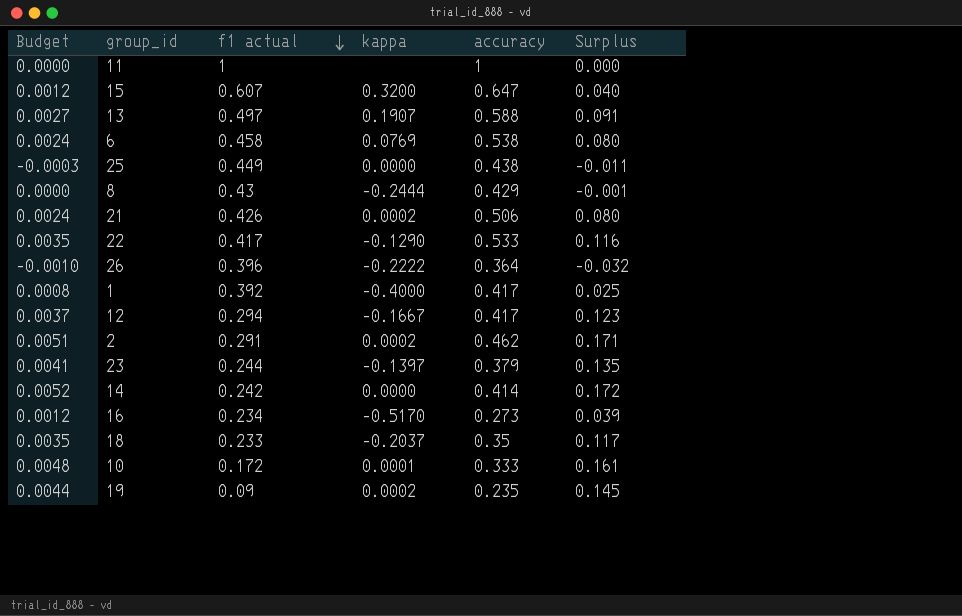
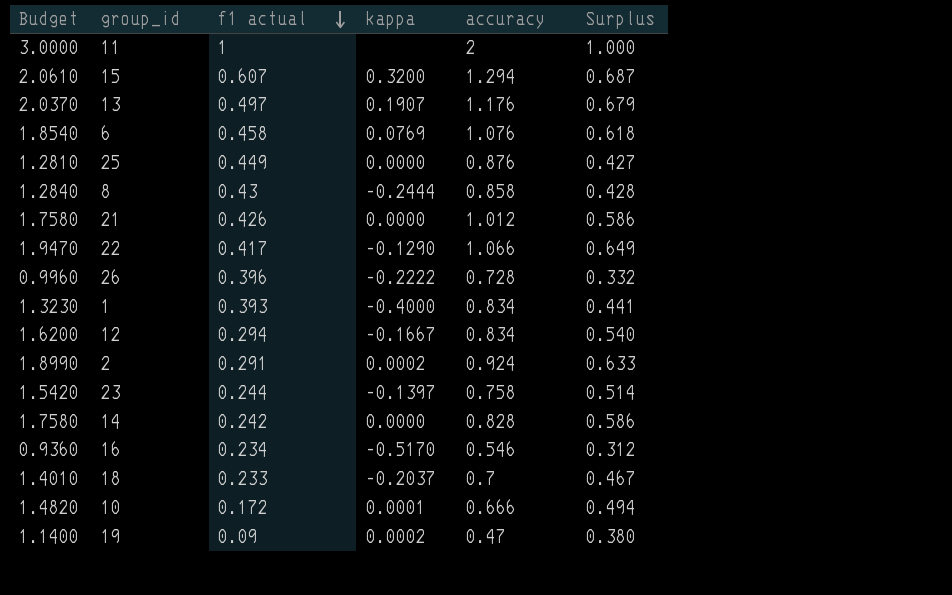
column Budget | formula: [Surplus] * 0.03 -> [Surplus] * 3
11 | accuracy: 1 -> 2
11 | Surplus: 0.000 -> 1.000
15 | accuracy: 0.647 -> 1.294
15 | Surplus: 0.040 -> 0.687
13 | accuracy: 0.588 -> 1.176
13 | Surplus: 0.091 -> 0.679
6 | accuracy: 0.538 -> 1.076
6 | Surplus: 0.080 -> 0.618
25 | accuracy: 0.438 -> 0.876
25 | Surplus: -0.011 -> 0.427
8 | accuracy: 0.429 -> 0.858
8 | Surplus: -0.001 -> 0.428
21 | kappa: 0.0002 -> 0.0000
21 | accuracy: 0.506 -> 1.012
21 | Surplus: 0.080 -> 0.586
22 | accuracy: 0.533 -> 1.066
22 | Surplus: 0.116 -> 0.649
26 | accuracy: 0.364 -> 0.728
26 | Surplus: -0.032 -> 0.332
1 | f1 actual: 0.392 -> 0.393
1 | accuracy: 0.417 -> 0.834
1 | Surplus: 0.025 -> 0.441
12 | accuracy: 0.417 -> 0.834
12 | Surplus: 0.123 -> 0.540
2 | accuracy: 0.462 -> 0.924
2 | Surplus: 0.171 -> 0.633
23 | accuracy: 0.379 -> 0.758
23 | Surplus: 0.135 -> 0.514
14 | accuracy: 0.414 -> 0.828
14 | Surplus: 0.172 -> 0.586
16 | accuracy: 0.273 -> 0.546
16 | Surplus: 0.039 -> 0.312
18 | accuracy: 0.35 -> 0.7
18 | Surplus: 0.117 -> 0.467
10 | accuracy: 0.333 -> 0.666
10 | Surplus: 0.161 -> 0.494
19 | accuracy: 0.235 -> 0.47
19 | Surplus: 0.145 -> 0.380

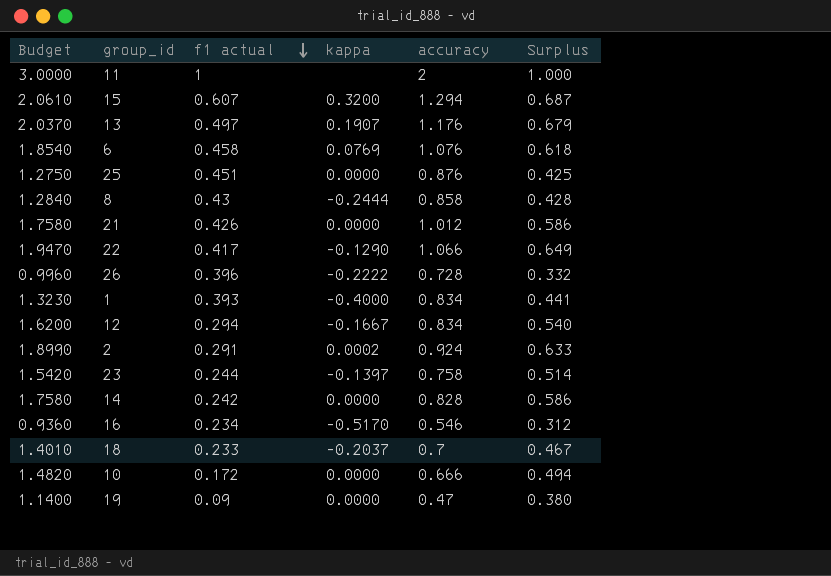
25 | Budget: 1.2810 -> 1.2750
25 | f1 actual: 0.449 -> 0.451
25 | Surplus: 0.427 -> 0.425
10 | kappa: 0.0001 -> 0.0000
19 | kappa: 0.0002 -> 0.0000

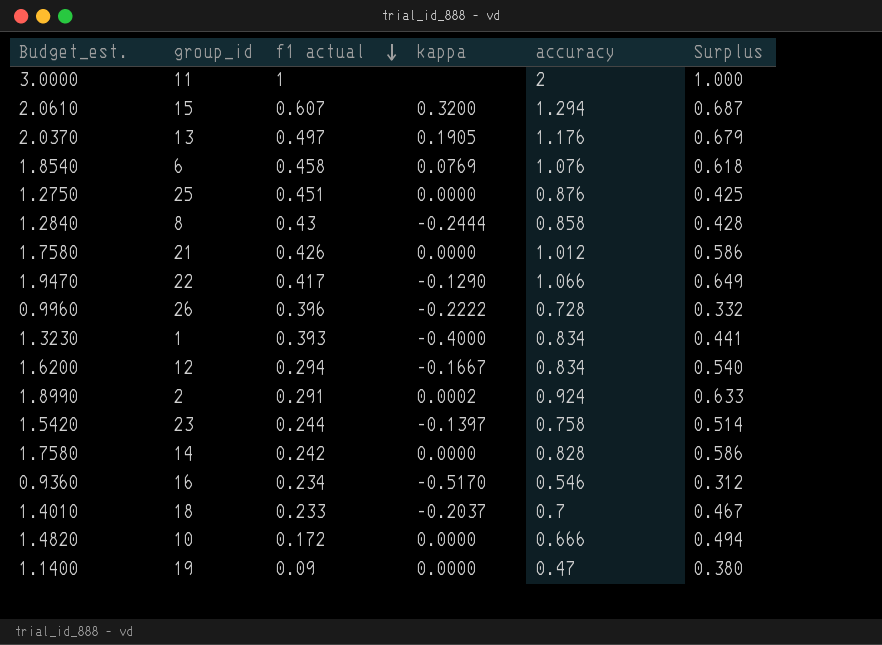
column name: Budget -> Budget_est.
13 | kappa: 0.1907 -> 0.1905

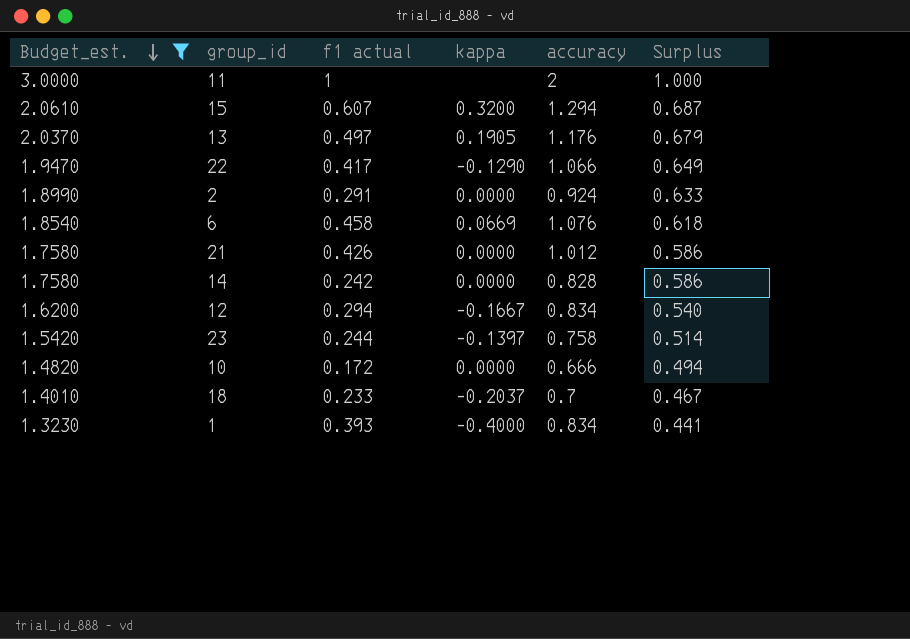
filter: none -> Budget_est. >= 1.3230
row order: f1 actual descending -> Budget_est. descending
2 | kappa: 0.0002 -> 0.0000
6 | kappa: 0.0769 -> 0.0669

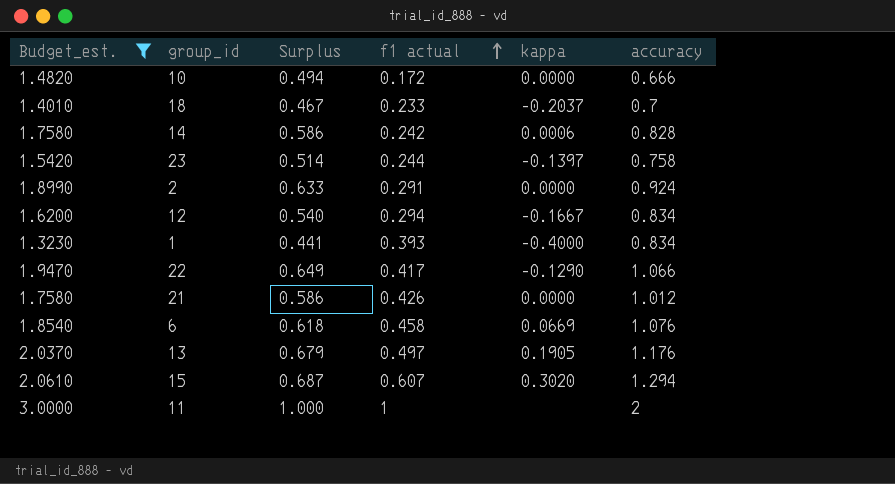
row order: Budget_est. descending -> f1 actual ascending
column Surplus | position: 6 -> 3
14 | kappa: 0.0000 -> 0.0006
15 | kappa: 0.3200 -> 0.3020

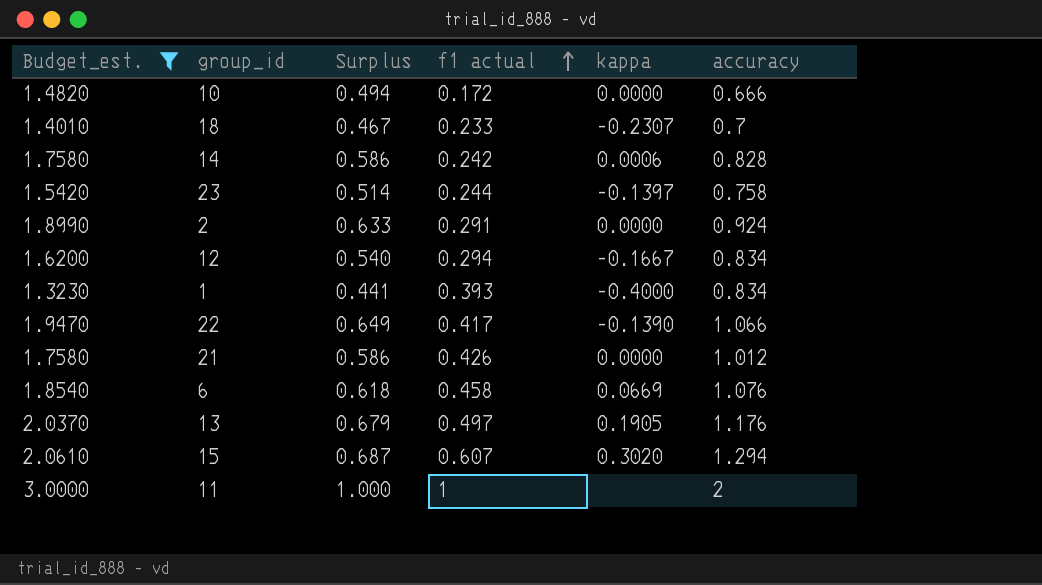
18 | kappa: -0.2037 -> -0.2307
22 | kappa: -0.1290 -> -0.1390

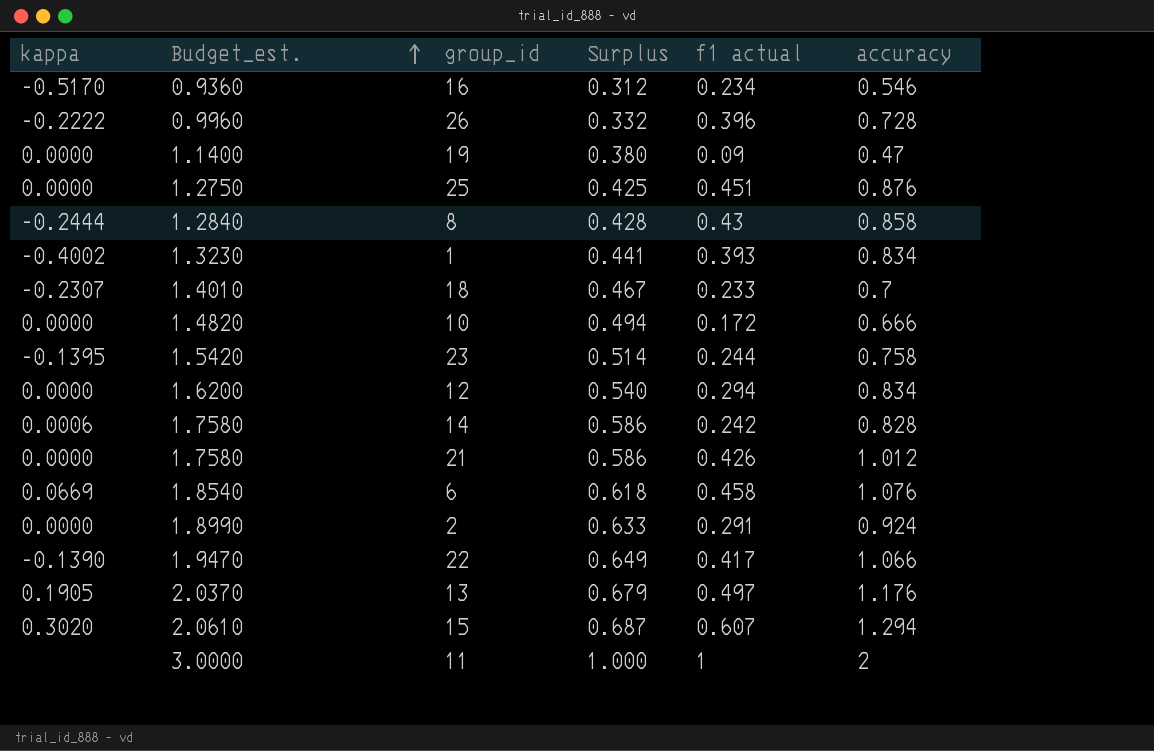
filter: Budget_est. >= 1.3230 -> none
row order: f1 actual ascending -> Budget_est. ascending
column kappa | position: 5 -> 1
1 | kappa: -0.4000 -> -0.4002
23 | kappa: -0.1397 -> -0.1395
12 | kappa: -0.1667 -> 0.0000

